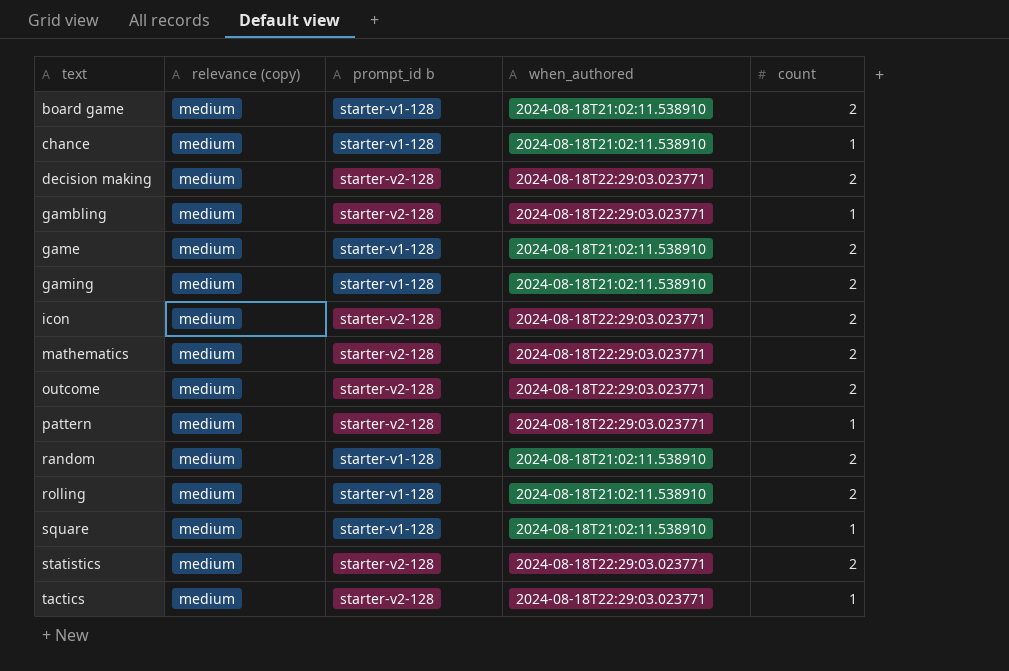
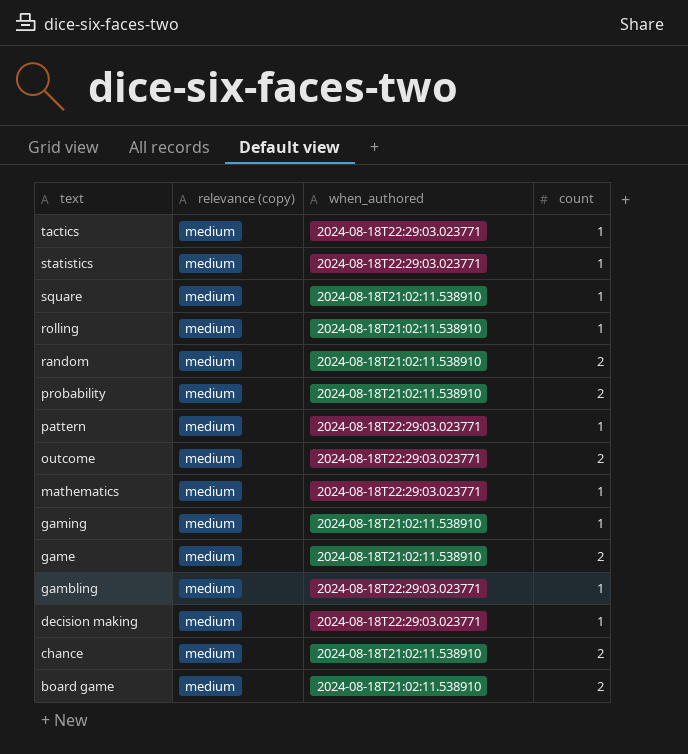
row order: text ascending -> text descending
column prompt_id b | position: 3 -> none
row icon: medium | starter-v2-128 | 2024-08-18T22:29:03.023771 | 2 -> none
statistics | count: 2 -> 1
rolling | count: 2 -> 1
row probability: none -> medium | 2024-08-18T21:02:11.538910 | 2
mathematics | count: 2 -> 1
gaming | count: 2 -> 1
decision making | count: 2 -> 1
chance | count: 1 -> 2

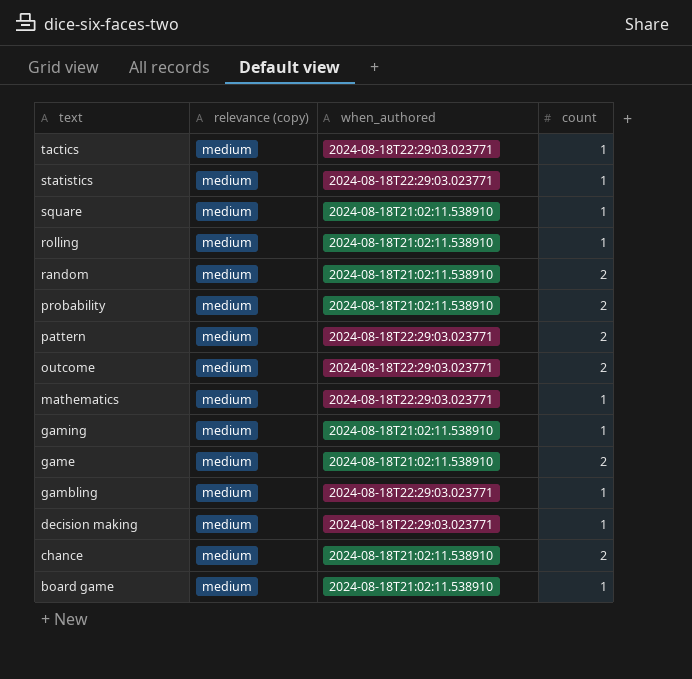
pattern | count: 1 -> 2
board game | count: 2 -> 1

